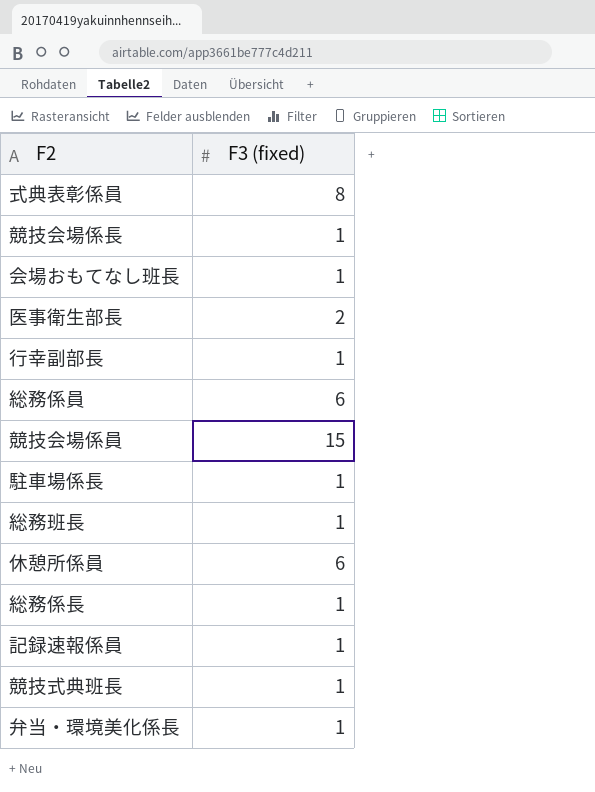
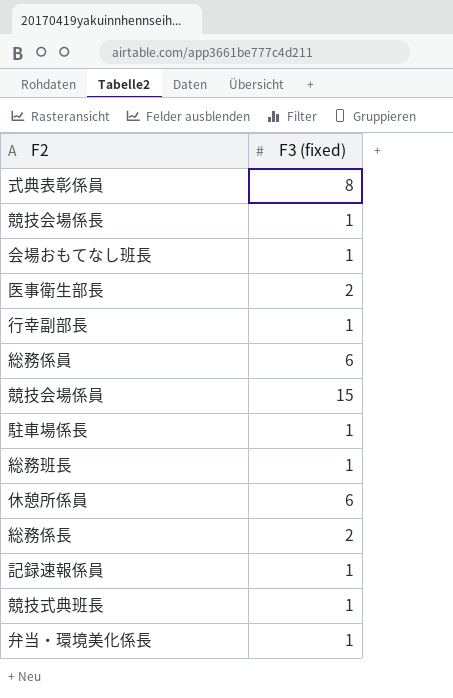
総務係長 | F3 (fixed): 1 -> 2

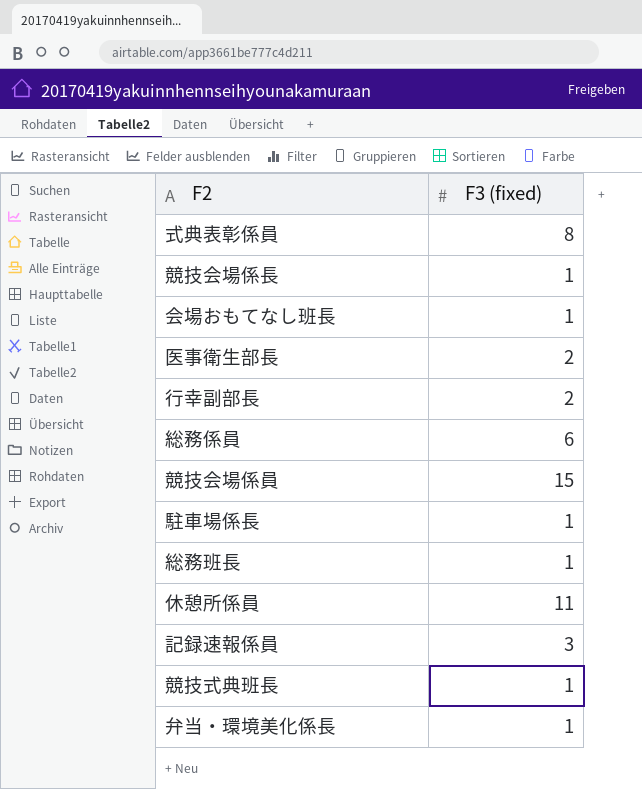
row 総務係長: 2 -> none
行幸副部長 | F3 (fixed): 1 -> 2
休憩所係員 | F3 (fixed): 6 -> 11
記録速報係員 | F3 (fixed): 1 -> 3

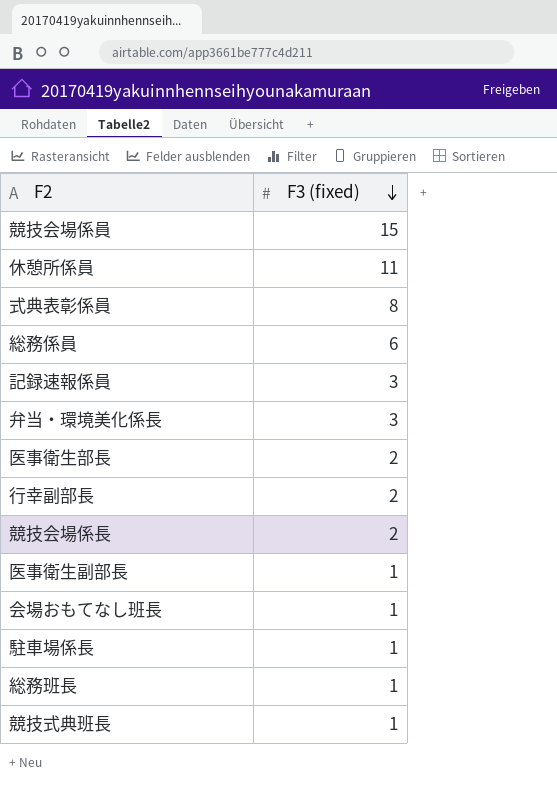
row order: none -> F3 (fixed) descending
弁当・環境美化係長 | F3 (fixed): 1 -> 3
競技会場係長 | F3 (fixed): 1 -> 2
row 医事衛生副部長: none -> 1

